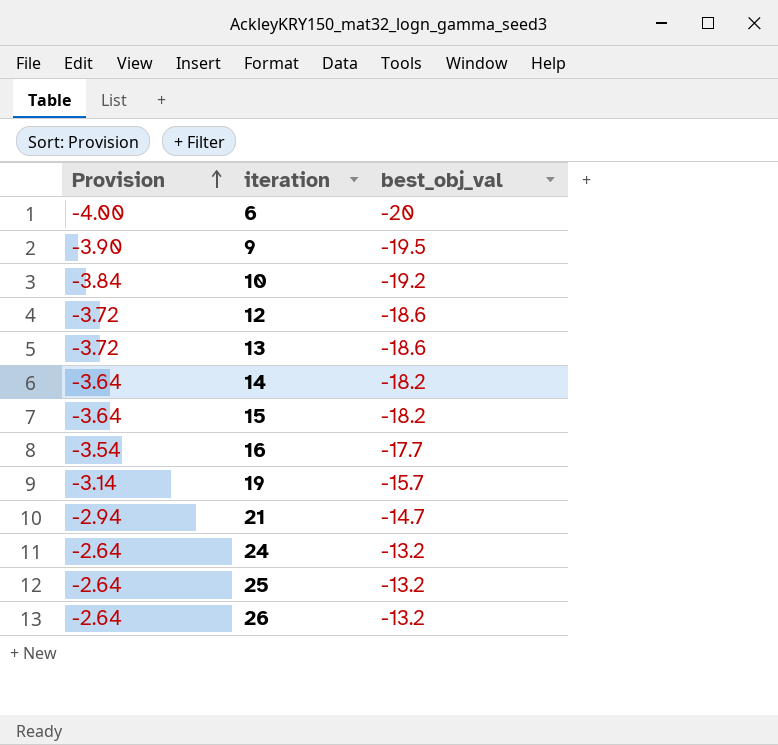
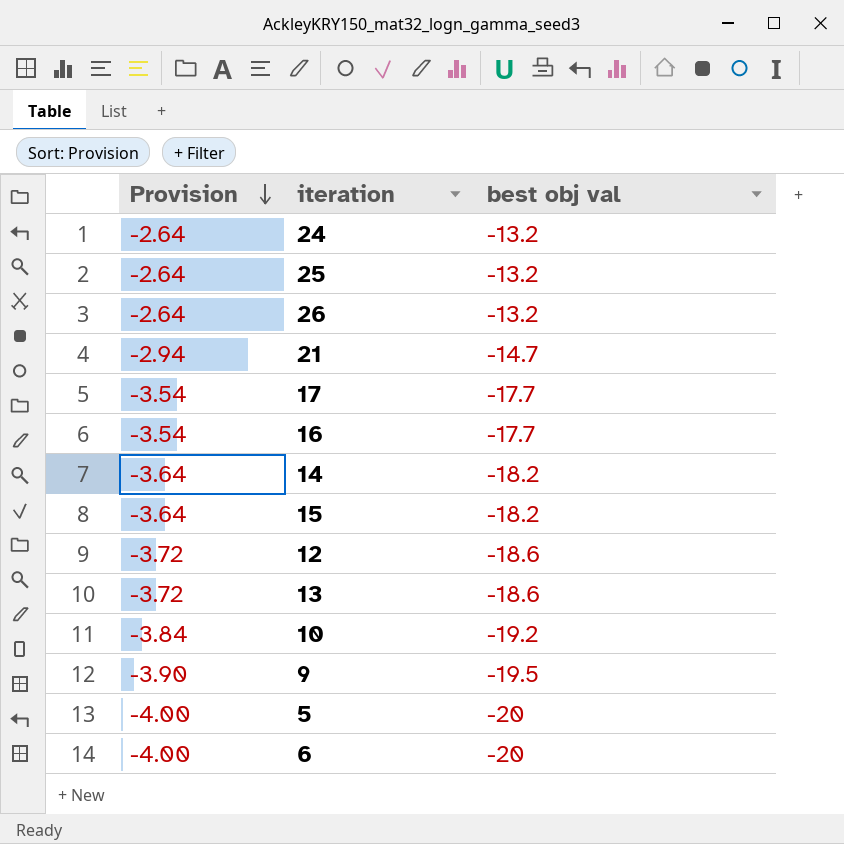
row order: Provision ascending -> Provision descending
column name: best_obj_val -> best obj val
row 19: -3.14 | -15.7 -> none
row 17: none -> -3.54 | -17.7
row 5: none -> -4.00 | -20

